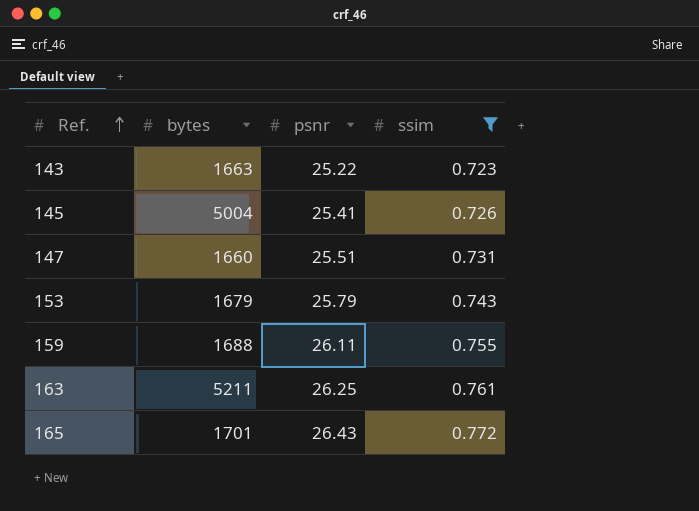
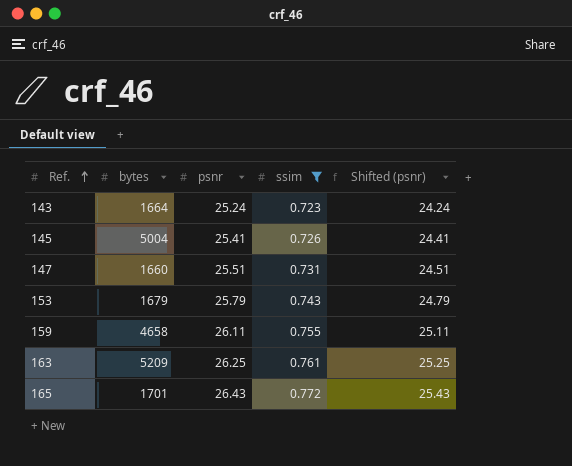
column Shifted (psnr) | formula: none -> [psnr] - 1
143 | bytes: 1663 -> 1664
143 | psnr: 25.22 -> 25.24
159 | bytes: 1688 -> 4658
163 | bytes: 5211 -> 5209

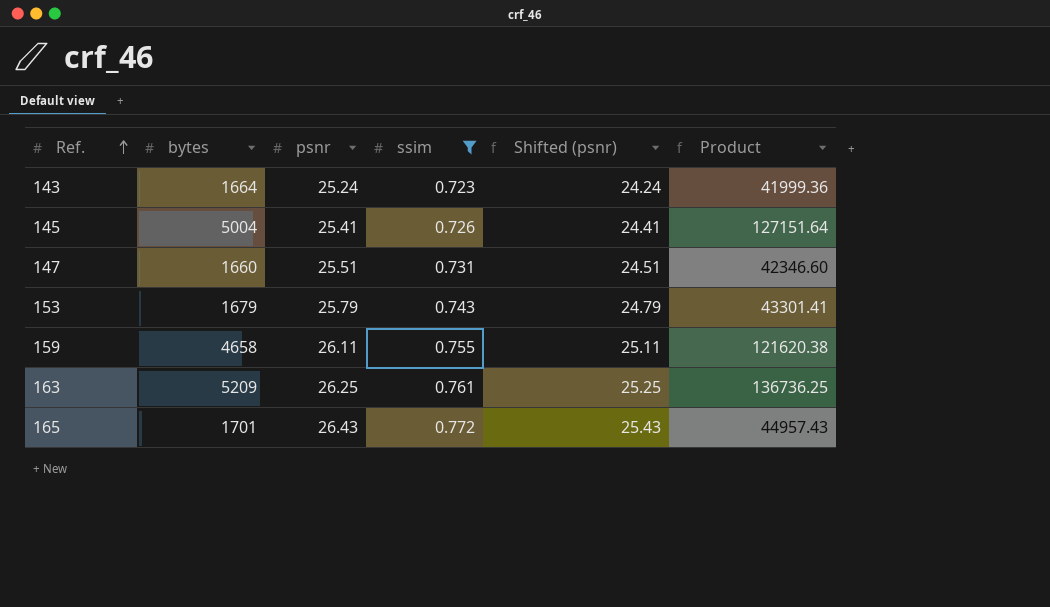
column Product | formula: none -> [bytes] * [psnr]

